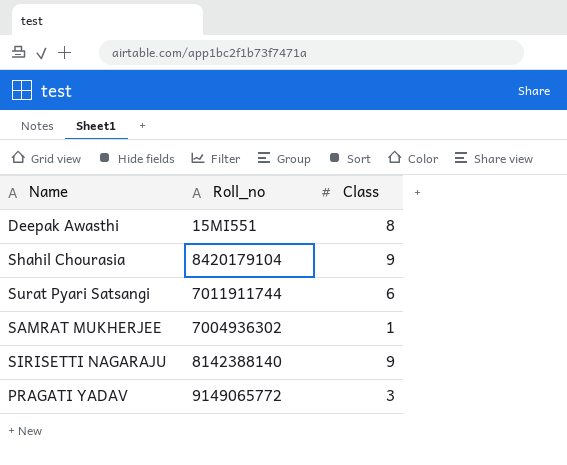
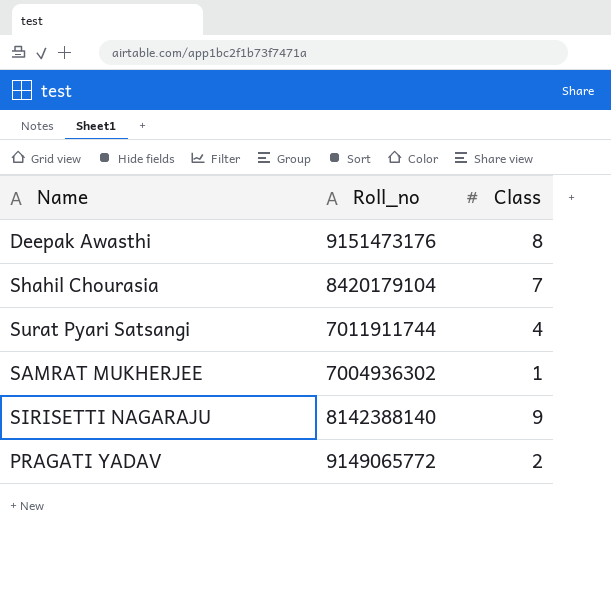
Deepak Awasthi | Roll_no: 15MI551 -> 9151473176
Shahil Chourasia | Class: 9 -> 7
Surat Pyari Satsangi | Class: 6 -> 4
PRAGATI YADAV | Class: 3 -> 2

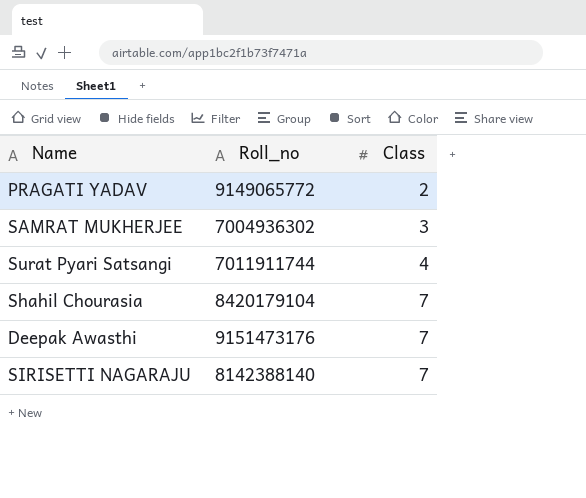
row order: none -> Class ascending
SAMRAT MUKHERJEE | Class: 1 -> 3
Deepak Awasthi | Class: 8 -> 7
SIRISETTI NAGARAJU | Class: 9 -> 7

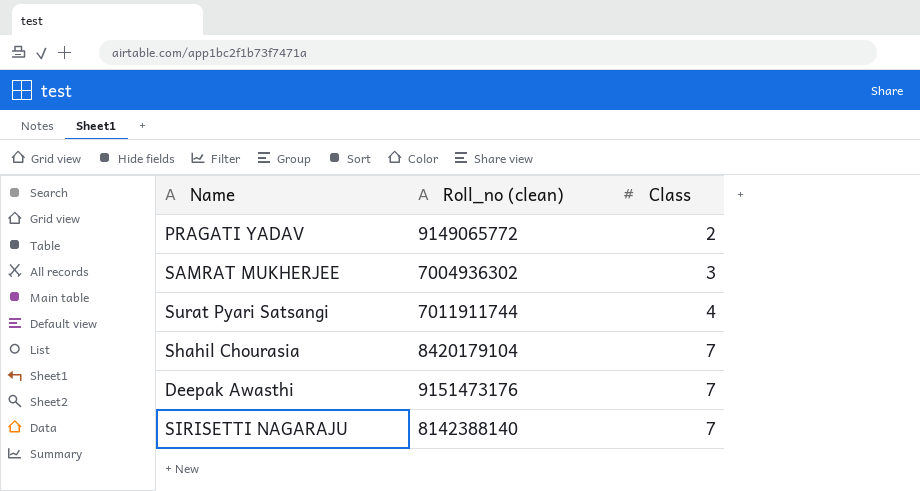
column name: Roll_no -> Roll_no (clean)

